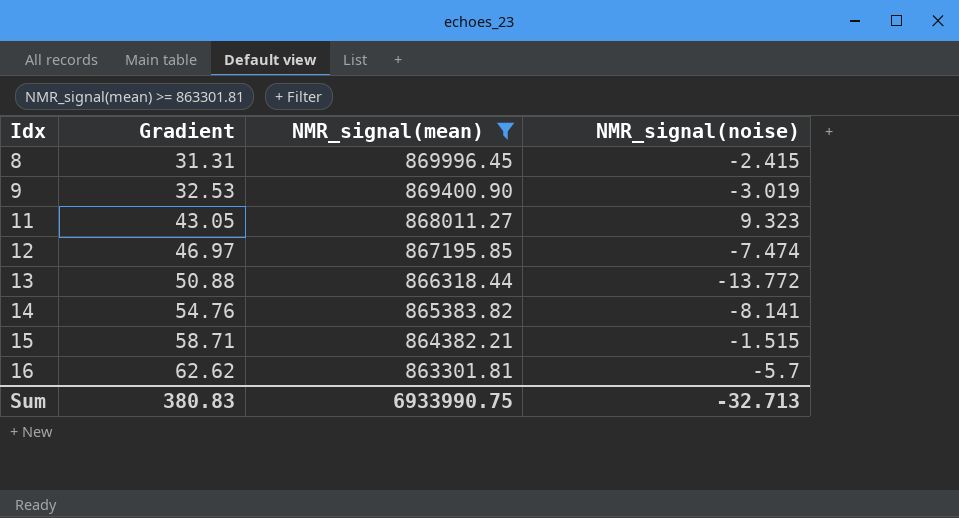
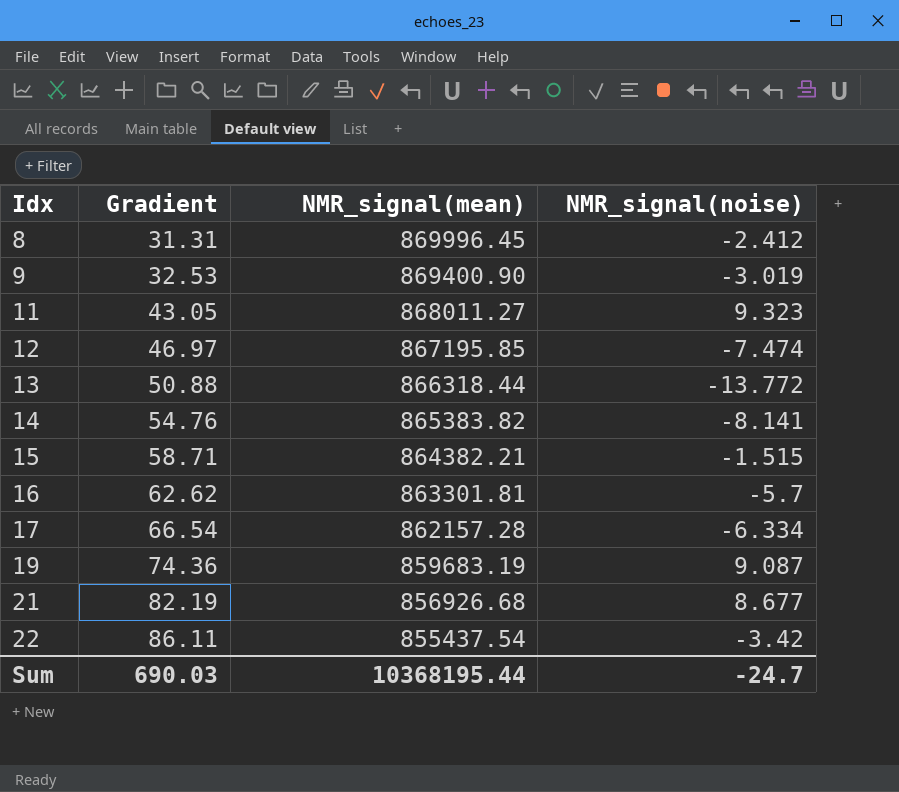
filter: NMR_signal(mean) >= 863301.81 -> none
8 | NMR_signal(noise): -2.415 -> -2.412
Sum | Gradient: 380.83 -> 690.03
Sum | NMR_signal(mean): 6933990.75 -> 10368195.44
Sum | NMR_signal(noise): -32.713 -> -24.7

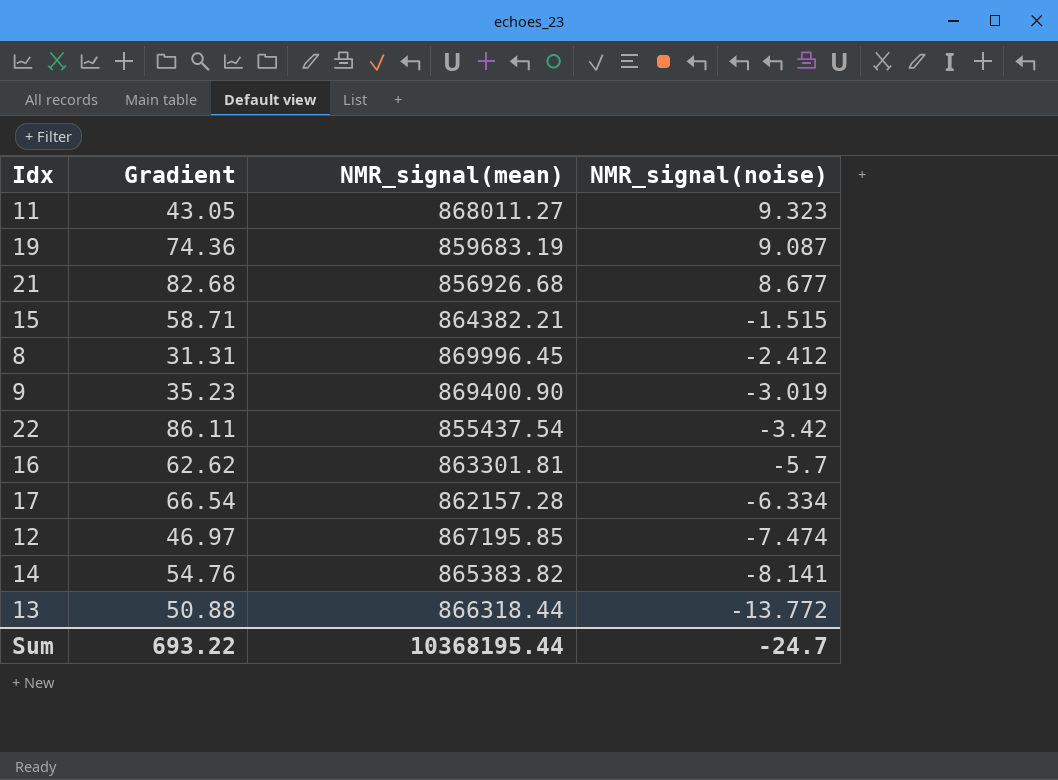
row order: Idx ascending -> NMR_signal(noise) descending
21 | Gradient: 82.19 -> 82.68
9 | Gradient: 32.53 -> 35.23
Sum | Gradient: 690.03 -> 693.22

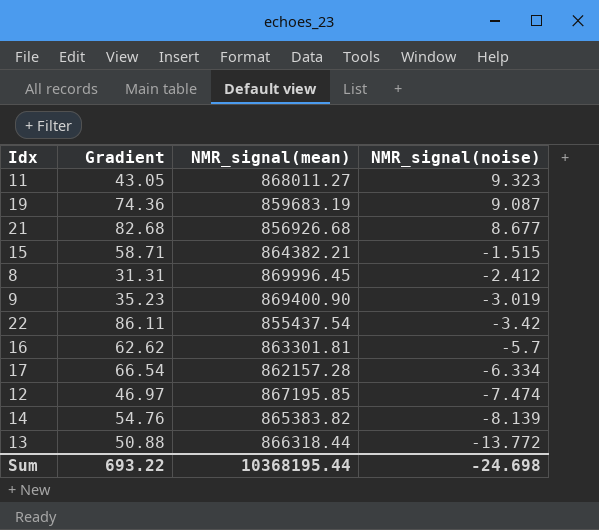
14 | NMR_signal(noise): -8.141 -> -8.139
Sum | NMR_signal(noise): -24.7 -> -24.698

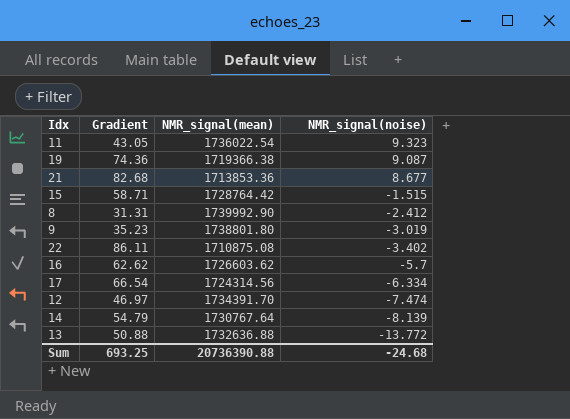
11 | NMR_signal(mean): 868011.27 -> 1736022.54
19 | NMR_signal(mean): 859683.19 -> 1719366.38
21 | NMR_signal(mean): 856926.68 -> 1713853.36
15 | NMR_signal(mean): 864382.21 -> 1728764.42
8 | NMR_signal(mean): 869996.45 -> 1739992.90
9 | NMR_signal(mean): 869400.90 -> 1738801.80
22 | NMR_signal(mean): 855437.54 -> 1710875.08
22 | NMR_signal(noise): -3.42 -> -3.402
16 | NMR_signal(mean): 863301.81 -> 1726603.62
17 | NMR_signal(mean): 862157.28 -> 1724314.56
12 | NMR_signal(mean): 867195.85 -> 1734391.70
14 | Gradient: 54.76 -> 54.79
14 | NMR_signal(mean): 865383.82 -> 1730767.64
13 | NMR_signal(mean): 866318.44 -> 1732636.88
Sum | Gradient: 693.22 -> 693.25
Sum | NMR_signal(mean): 10368195.44 -> 20736390.88
Sum | NMR_signal(noise): -24.698 -> -24.68

